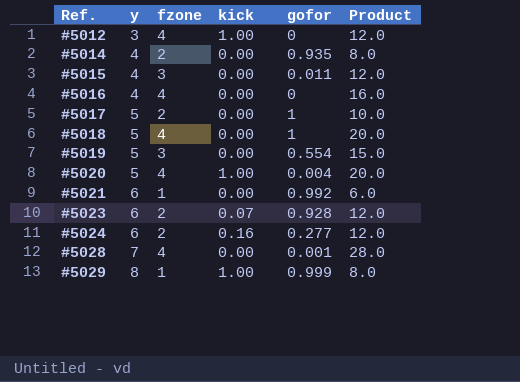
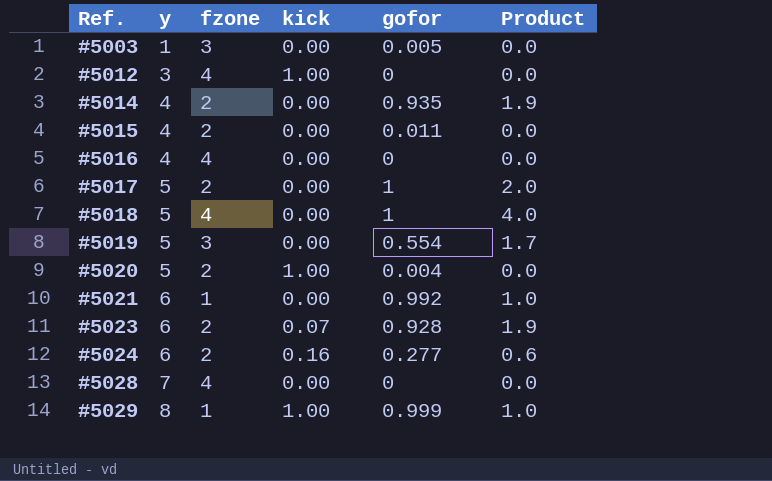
column Product | formula: [y] * [fzone] -> [fzone] * [gofor]
row #5003: none -> 1 | 3 | 0.00 | 0.005 | 0.0
#5015 | fzone: 3 -> 2
#5020 | fzone: 4 -> 2
#5028 | gofor: 0.001 -> 0

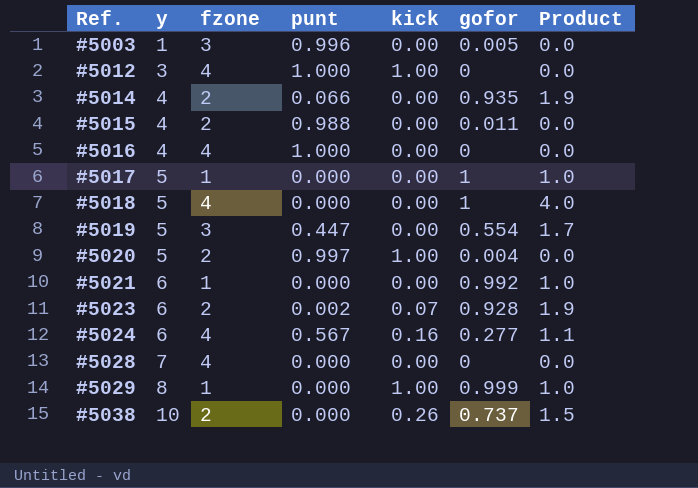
column punt | position: none -> 4
#5017 | fzone: 2 -> 1
#5017 | Product: 2.0 -> 1.0
#5024 | fzone: 2 -> 4
#5024 | Product: 0.6 -> 1.1
row #5038: none -> 10 | 2 | 0.000 | 0.26 | 0.737 | 1.5

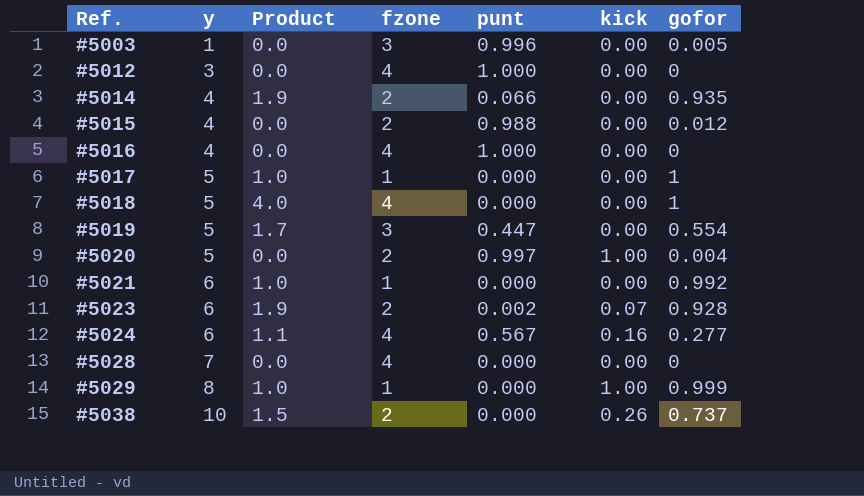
column Product | position: 7 -> 3
#5012 | kick: 1.00 -> 0.00
#5015 | gofor: 0.011 -> 0.012

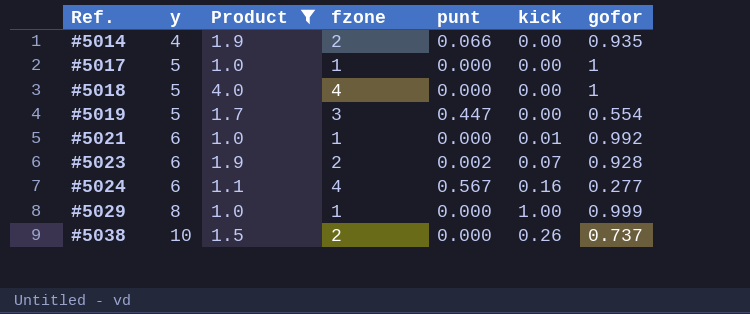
filter: none -> Product != 0.0
#5021 | kick: 0.00 -> 0.01

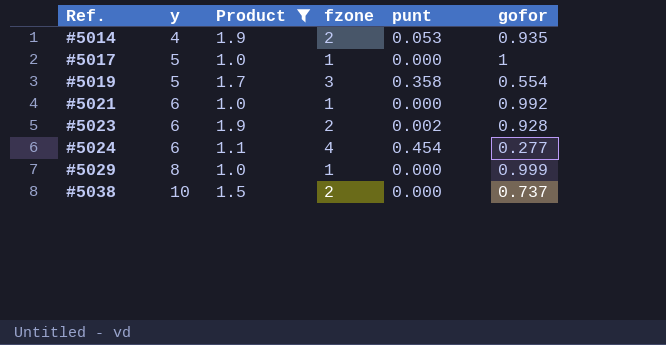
column kick | position: 6 -> none
row #5018: 5 | 4.0 | 4 | 0.000 | 0.00 | 1 -> none
#5014 | punt: 0.066 -> 0.053
#5019 | punt: 0.447 -> 0.358
#5024 | punt: 0.567 -> 0.454

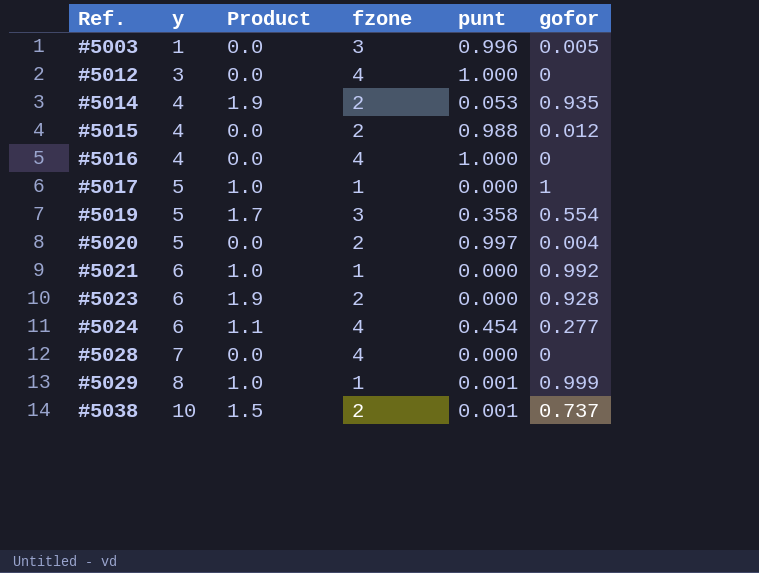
filter: Product != 0.0 -> none
#5023 | punt: 0.002 -> 0.000
#5029 | punt: 0.000 -> 0.001
#5038 | punt: 0.000 -> 0.001

